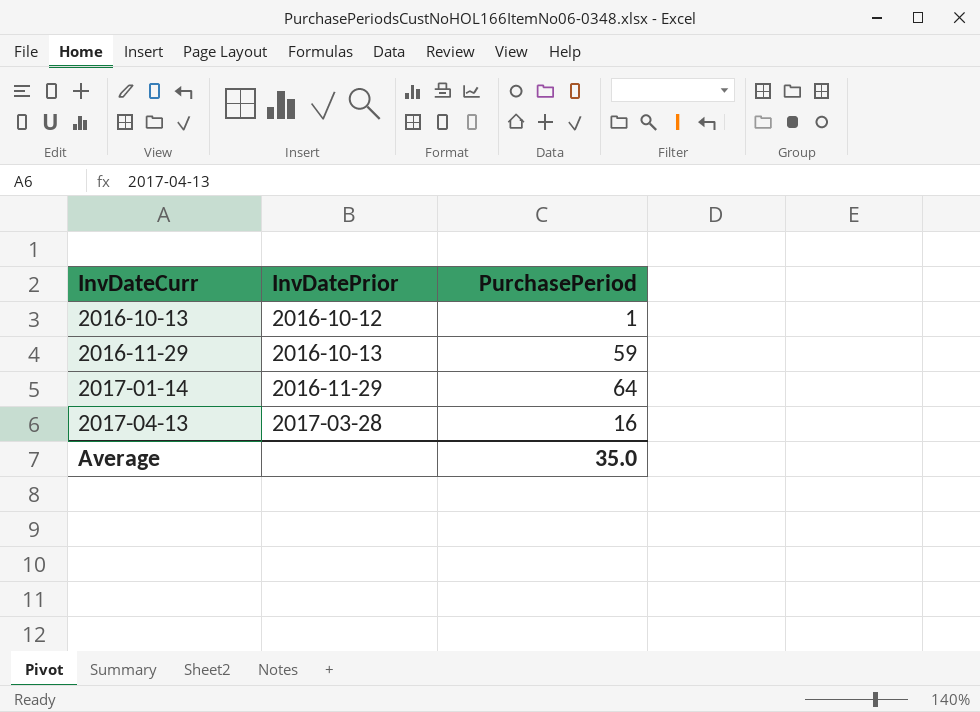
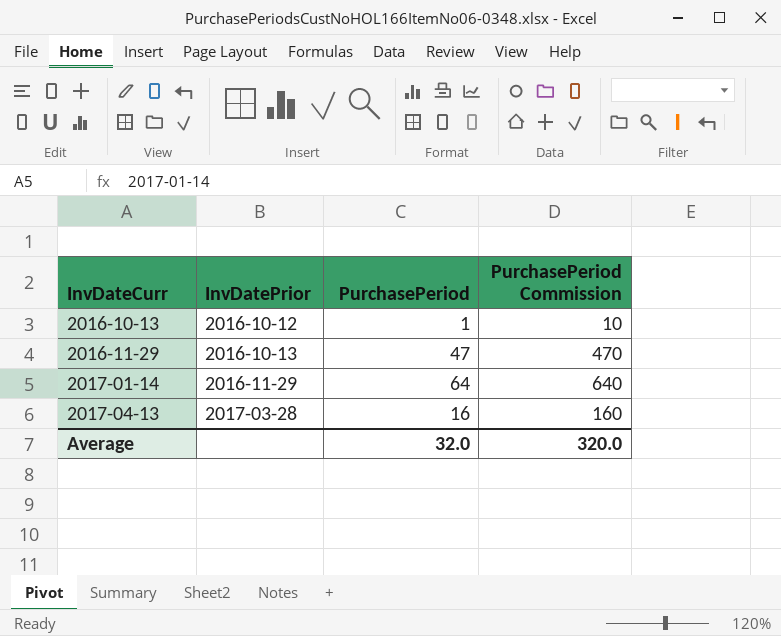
column PurchasePeriod Commission | formula: none -> [PurchasePeriod] * 10
2016-11-29 | PurchasePeriod: 59 -> 47
Average | PurchasePeriod: 35.0 -> 32.0

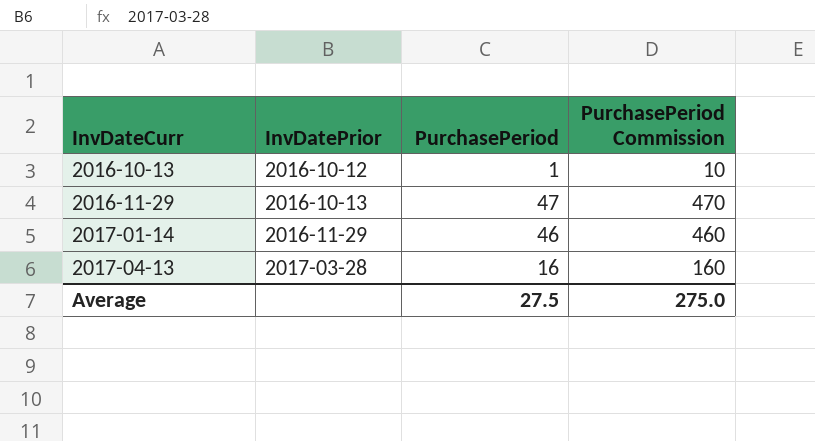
2017-01-14 | PurchasePeriod: 64 -> 46
2017-01-14 | PurchasePeriod Commission: 640 -> 460
Average | PurchasePeriod: 32.0 -> 27.5
Average | PurchasePeriod Commission: 320.0 -> 275.0

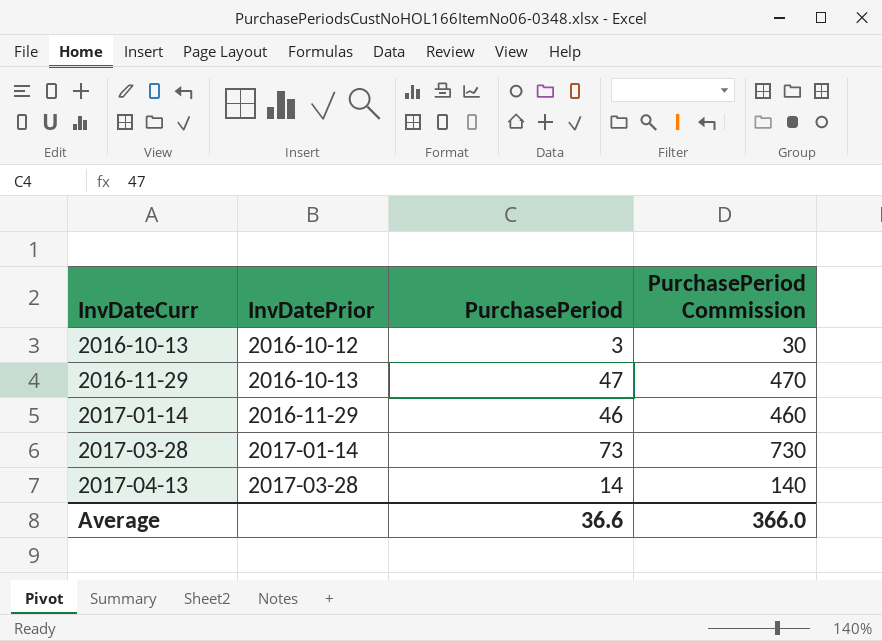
2016-10-13 | PurchasePeriod: 1 -> 3
2016-10-13 | PurchasePeriod Commission: 10 -> 30
row 2017-03-28: none -> 2017-01-14 | 73 | 730
2017-04-13 | PurchasePeriod: 16 -> 14
2017-04-13 | PurchasePeriod Commission: 160 -> 140
Average | PurchasePeriod: 27.5 -> 36.6
Average | PurchasePeriod Commission: 275.0 -> 366.0

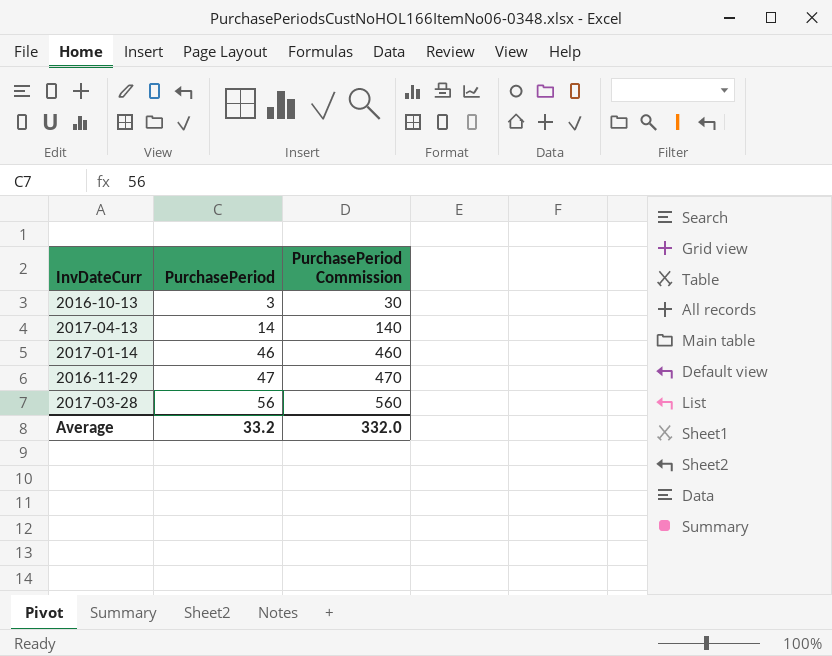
row order: InvDateCurr ascending -> PurchasePeriod ascending
column InvDatePrior | position: 2 -> none
2017-03-28 | PurchasePeriod: 73 -> 56
2017-03-28 | PurchasePeriod Commission: 730 -> 560
Average | PurchasePeriod: 36.6 -> 33.2
Average | PurchasePeriod Commission: 366.0 -> 332.0

